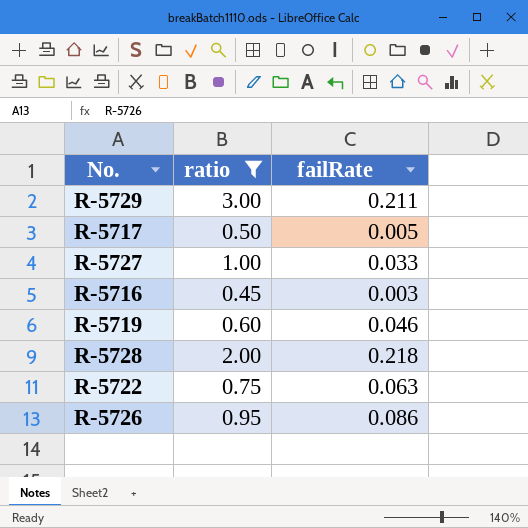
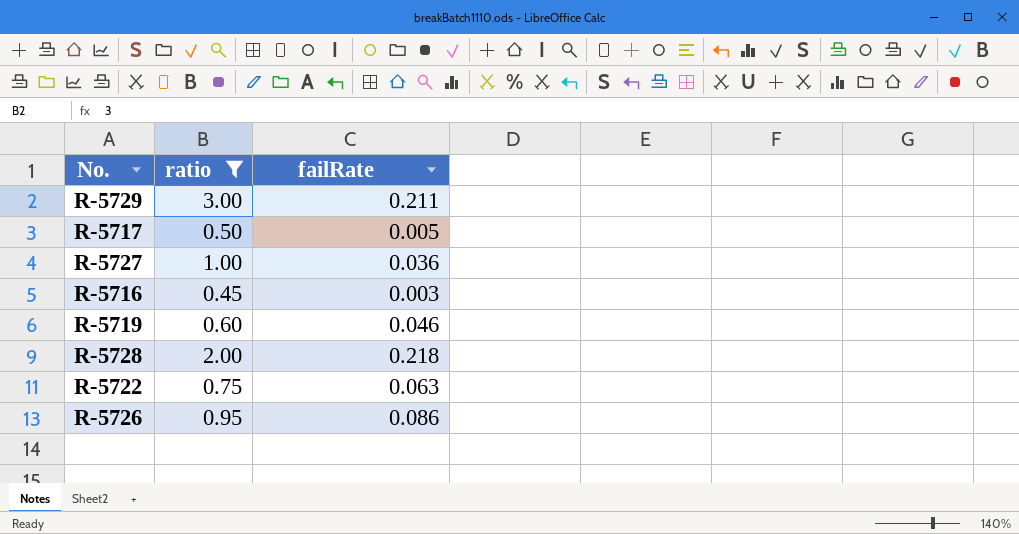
R-5727 | failRate: 0.033 -> 0.036

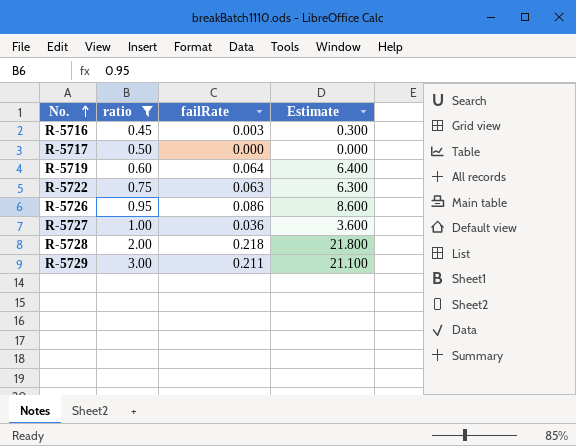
row order: none -> No. ascending
column Estimate | formula: none -> [failRate] * 100
R-5717 | failRate: 0.005 -> 0.000
R-5719 | failRate: 0.046 -> 0.064

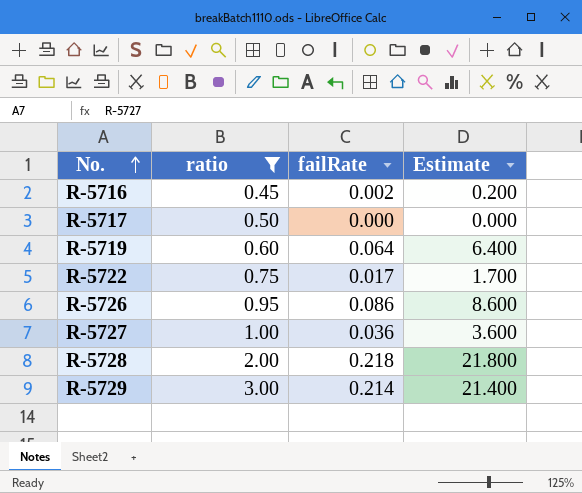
R-5716 | failRate: 0.003 -> 0.002
R-5716 | Estimate: 0.300 -> 0.200
R-5722 | failRate: 0.063 -> 0.017
R-5722 | Estimate: 6.300 -> 1.700
R-5729 | failRate: 0.211 -> 0.214
R-5729 | Estimate: 21.100 -> 21.400

